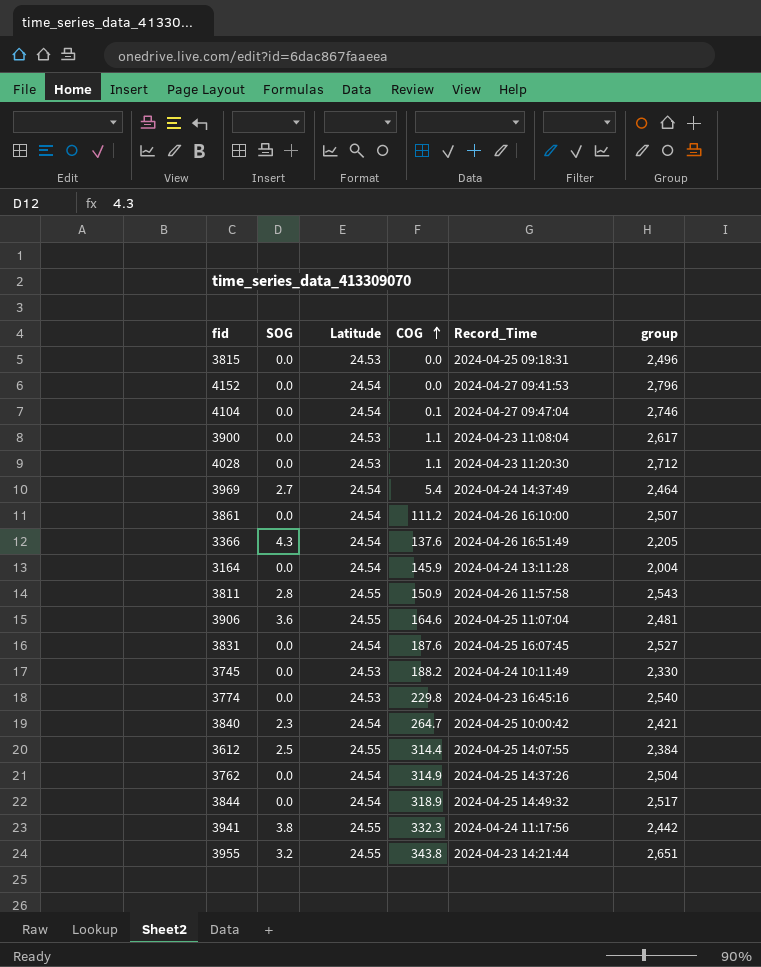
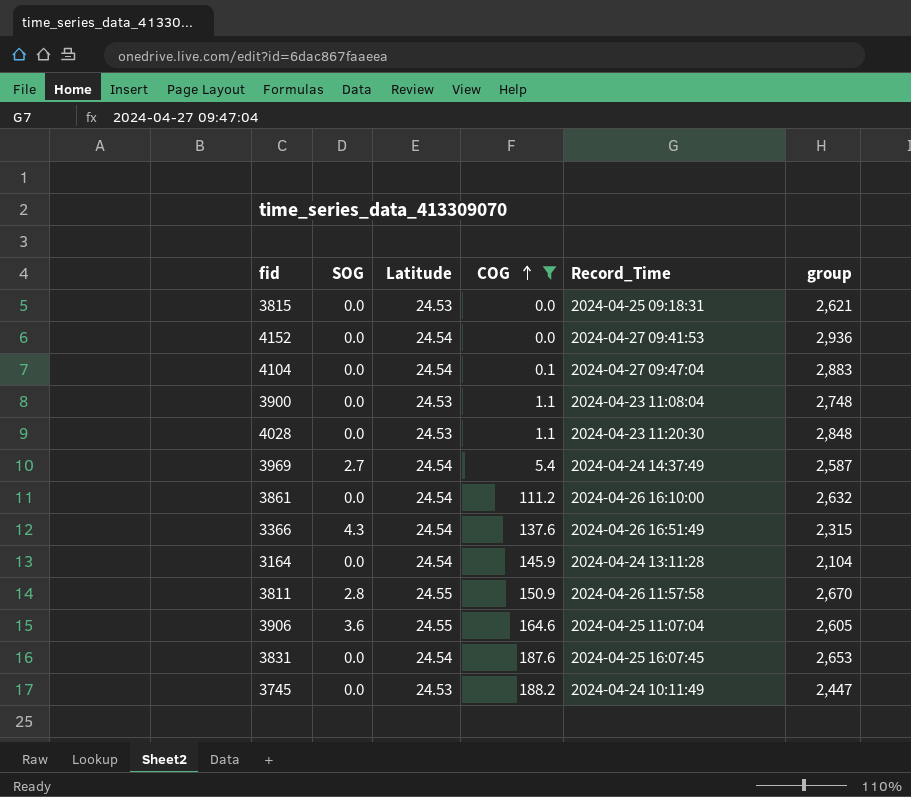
filter: none -> COG <= 188.2
3815 | group: 2,496 -> 2,621
4152 | group: 2,796 -> 2,936
4104 | group: 2,746 -> 2,883
3900 | group: 2,617 -> 2,748
4028 | group: 2,712 -> 2,848
3969 | group: 2,464 -> 2,587
3861 | group: 2,507 -> 2,632
3366 | group: 2,205 -> 2,315
3164 | group: 2,004 -> 2,104
3811 | group: 2,543 -> 2,670
3906 | group: 2,481 -> 2,605
3831 | group: 2,527 -> 2,653
3745 | group: 2,330 -> 2,447

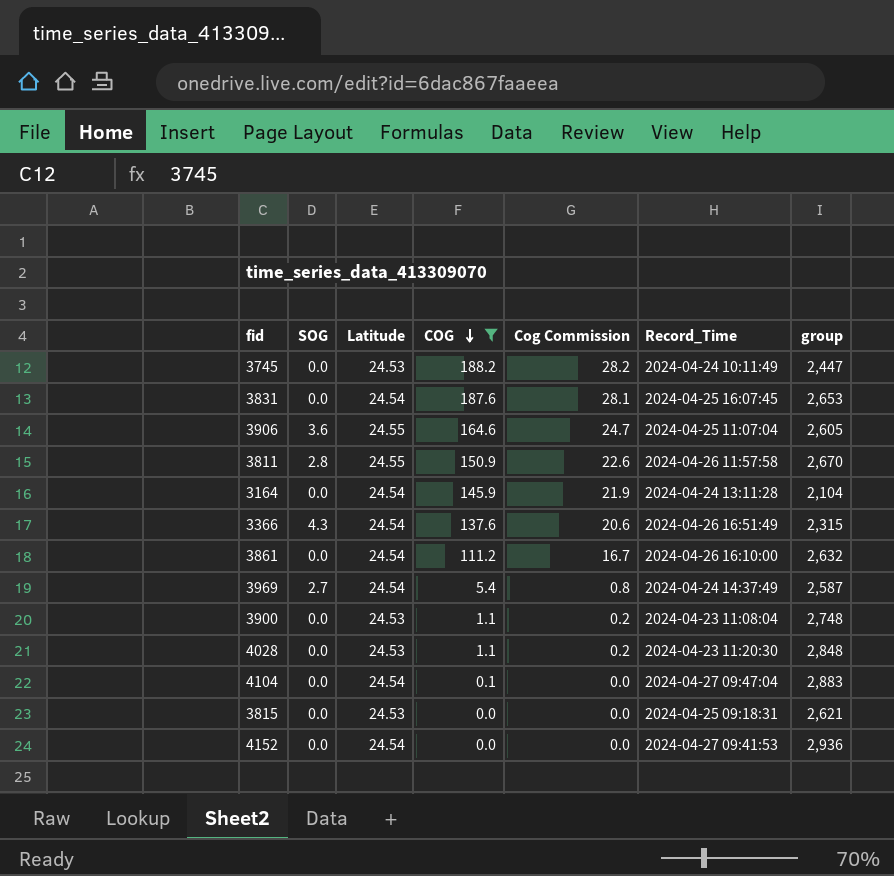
row order: COG ascending -> COG descending
column Cog Commission | formula: none -> [COG] * 0.15

